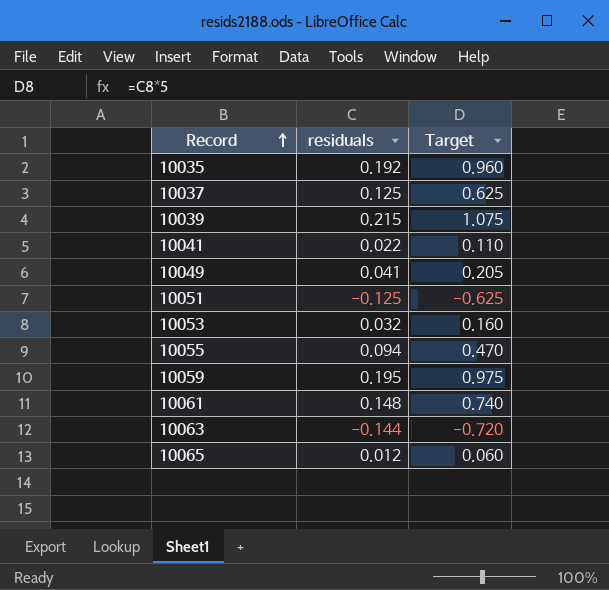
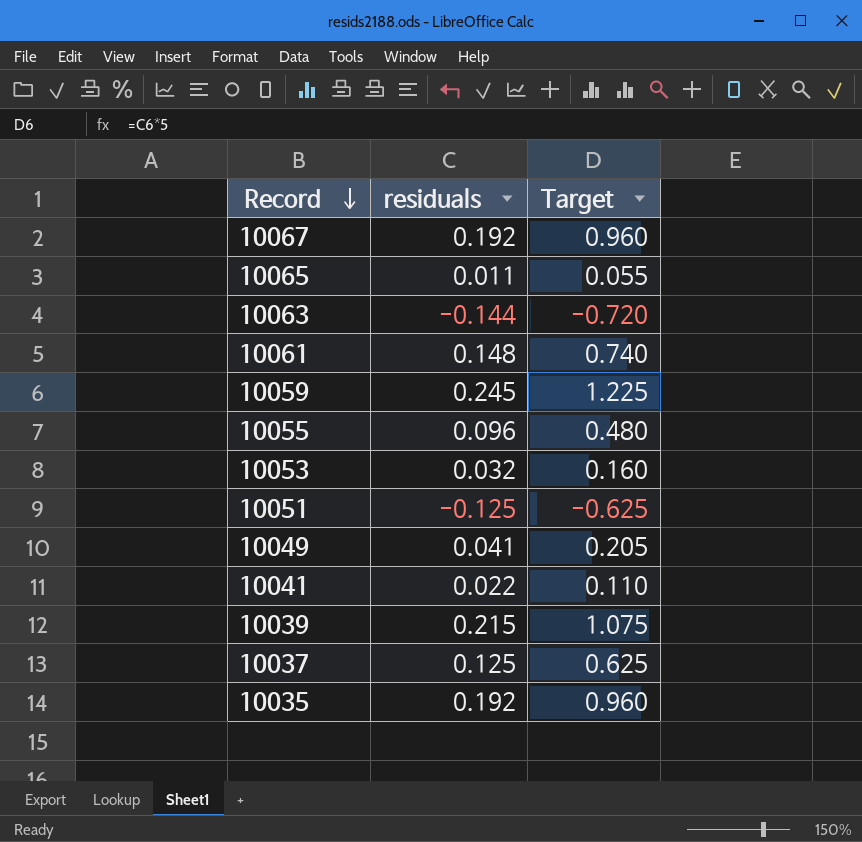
row order: Record ascending -> Record descending
row 10067: none -> 0.192 | 0.960
10065 | residuals: 0.012 -> 0.011
10065 | Target: 0.060 -> 0.055
10059 | residuals: 0.195 -> 0.245
10059 | Target: 0.975 -> 1.225
10055 | residuals: 0.094 -> 0.096
10055 | Target: 0.470 -> 0.480

